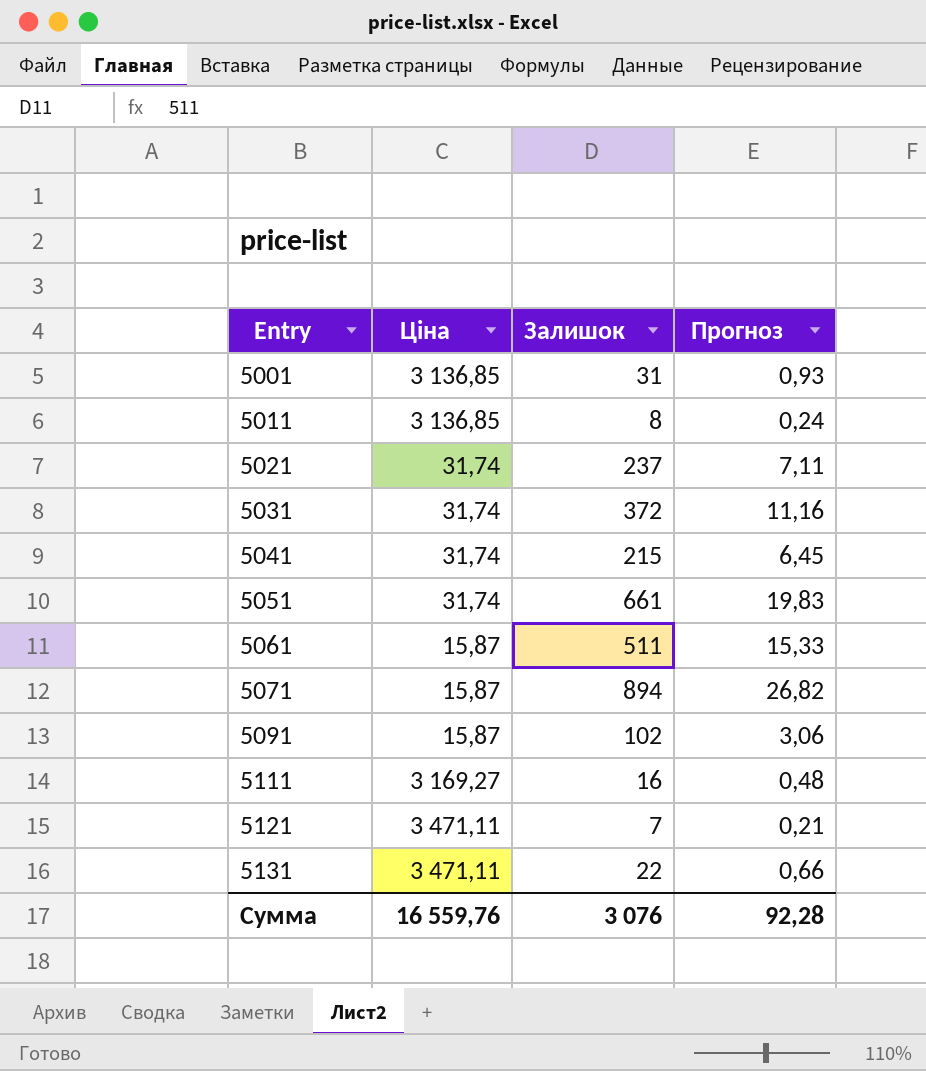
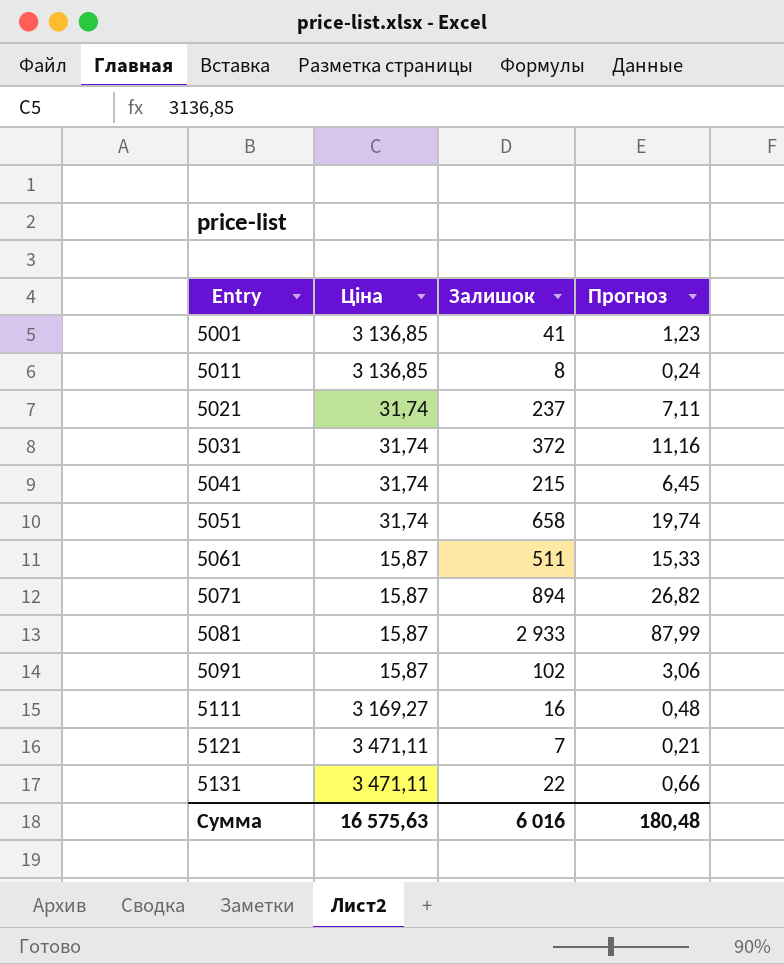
5001 | Залишок: 31 -> 41
5001 | Прогноз: 0,93 -> 1,23
5051 | Залишок: 661 -> 658
5051 | Прогноз: 19,83 -> 19,74
row 5081: none -> 15,87 | 2 933 | 87,99
Сумма | Ціна: 16 559,76 -> 16 575,63
Сумма | Залишок: 3 076 -> 6 016
Сумма | Прогноз: 92,28 -> 180,48

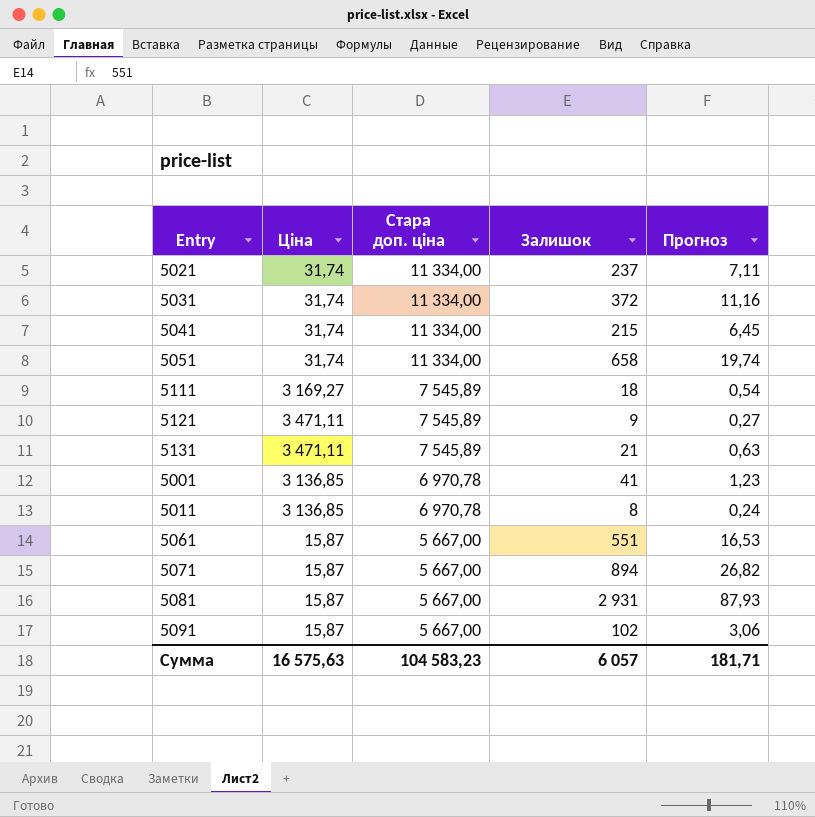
row order: Entry ascending -> Стара доп. ціна descending
column Стара доп. ціна | position: none -> 3
5111 | Залишок: 16 -> 18
5111 | Прогноз: 0,48 -> 0,54
5121 | Залишок: 7 -> 9
5121 | Прогноз: 0,21 -> 0,27
5131 | Залишок: 22 -> 21
5131 | Прогноз: 0,66 -> 0,63
5061 | Залишок: 511 -> 551
5061 | Прогноз: 15,33 -> 16,53
5081 | Залишок: 2 933 -> 2 931
5081 | Прогноз: 87,99 -> 87,93
Сумма | Залишок: 6 016 -> 6 057
Сумма | Прогноз: 180,48 -> 181,71

